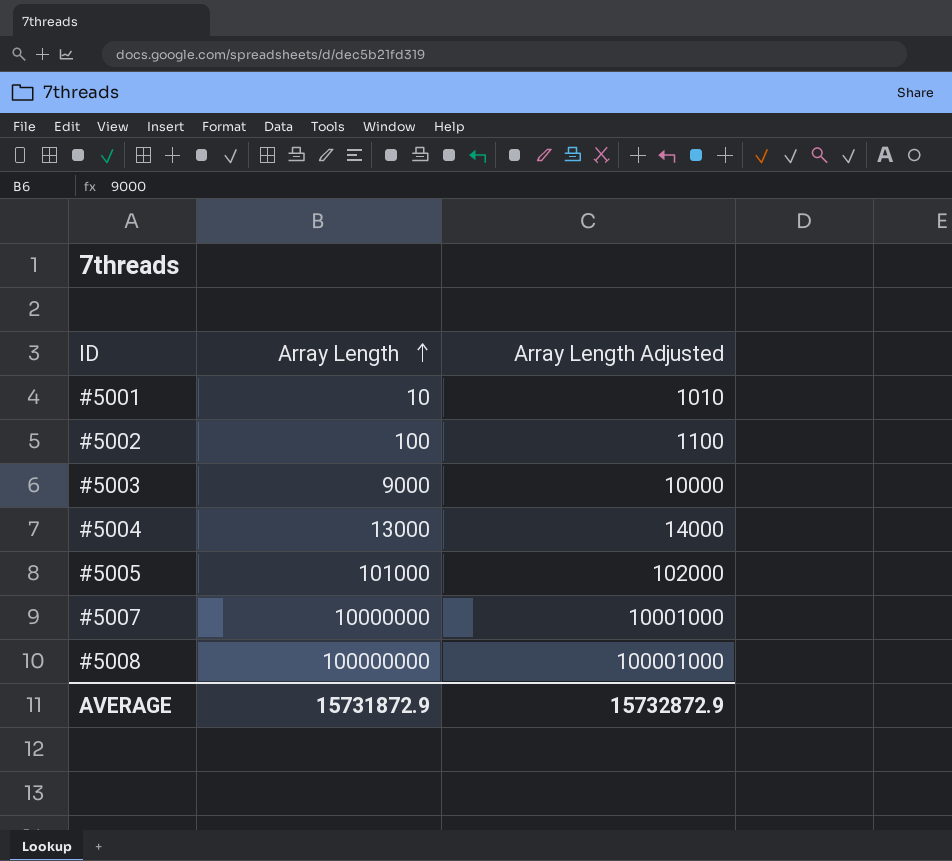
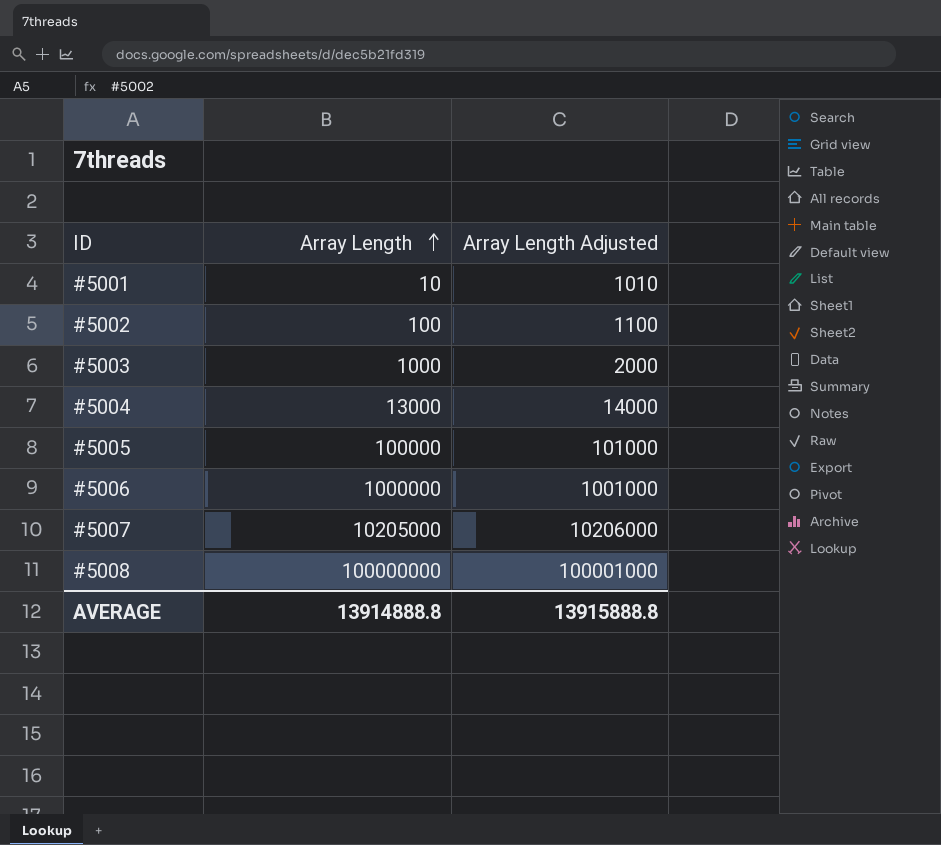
#5003 | Array Length: 9000 -> 1000
#5003 | Array Length Adjusted: 10000 -> 2000
#5005 | Array Length: 101000 -> 100000
#5005 | Array Length Adjusted: 102000 -> 101000
row #5006: none -> 1000000 | 1001000
#5007 | Array Length: 10000000 -> 10205000
#5007 | Array Length Adjusted: 10001000 -> 10206000
AVERAGE | Array Length: 15731872.9 -> 13914888.8
AVERAGE | Array Length Adjusted: 15732872.9 -> 13915888.8

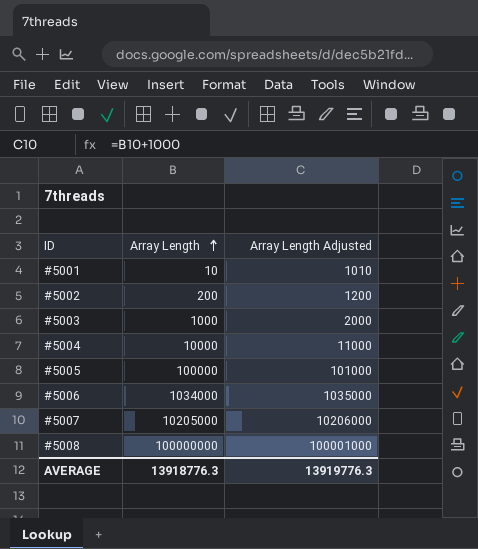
#5002 | Array Length: 100 -> 200
#5002 | Array Length Adjusted: 1100 -> 1200
#5004 | Array Length: 13000 -> 10000
#5004 | Array Length Adjusted: 14000 -> 11000
#5006 | Array Length: 1000000 -> 1034000
#5006 | Array Length Adjusted: 1001000 -> 1035000
AVERAGE | Array Length: 13914888.8 -> 13918776.3
AVERAGE | Array Length Adjusted: 13915888.8 -> 13919776.3

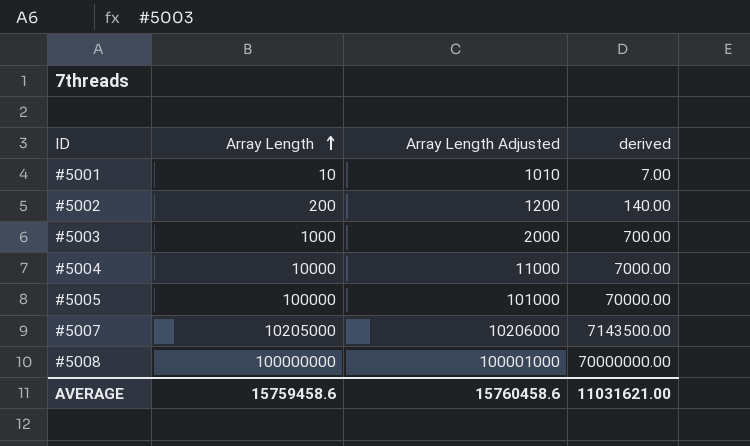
column derived | formula: none -> [Array Length] * 0.7
row #5006: 1034000 | 1035000 -> none
AVERAGE | Array Length: 13918776.3 -> 15759458.6
AVERAGE | Array Length Adjusted: 13919776.3 -> 15760458.6

